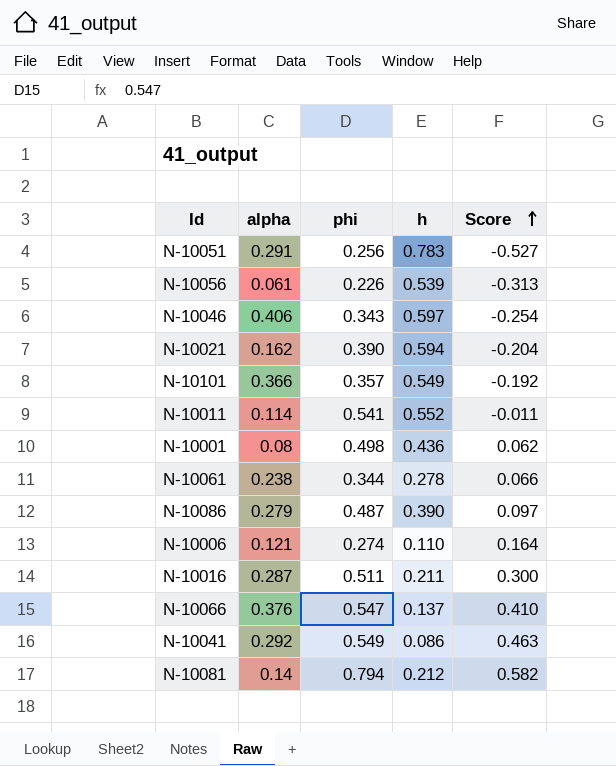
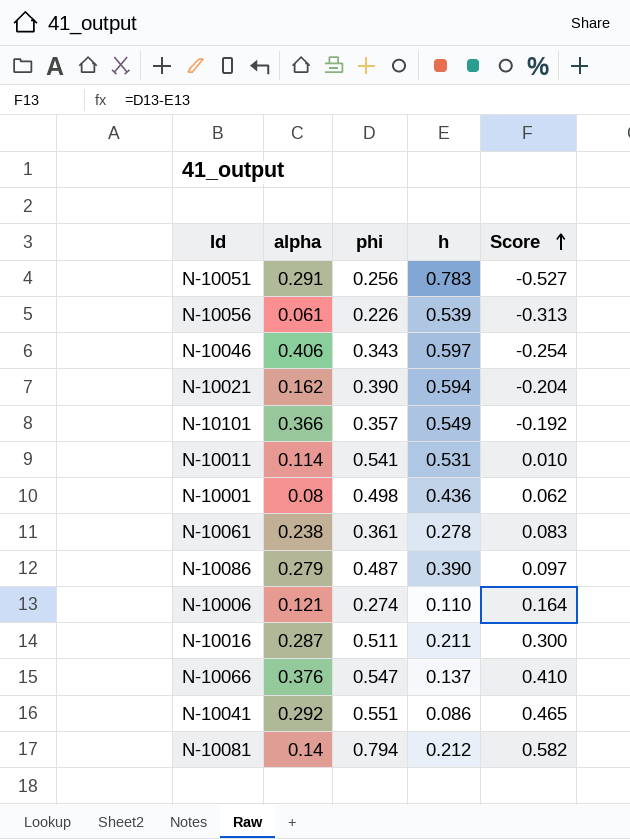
N-10011 | h: 0.552 -> 0.531
N-10011 | Score: -0.011 -> 0.010
N-10061 | phi: 0.344 -> 0.361
N-10061 | Score: 0.066 -> 0.083
N-10041 | phi: 0.549 -> 0.551
N-10041 | Score: 0.463 -> 0.465

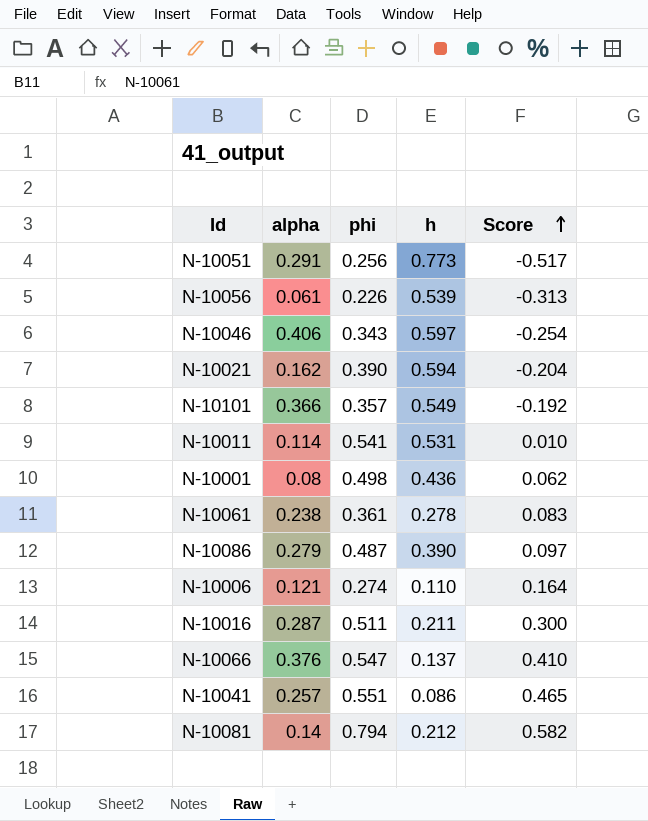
N-10051 | h: 0.783 -> 0.773
N-10051 | Score: -0.527 -> -0.517
N-10041 | alpha: 0.292 -> 0.257

